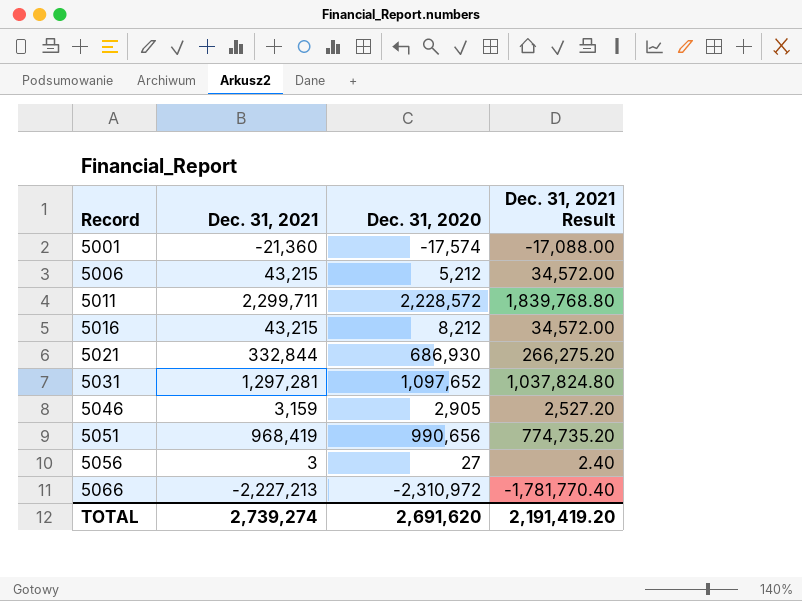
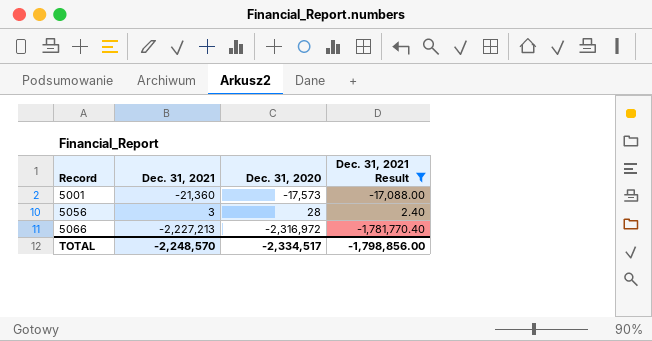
filter: none -> Dec. 31, 2021 Result <= 2.40
5001 | Dec. 31, 2020: -17,574 -> -17,573
5056 | Dec. 31, 2020: 27 -> 28
5066 | Dec. 31, 2020: -2,310,972 -> -2,316,972
TOTAL | Dec. 31, 2021: 2,739,274 -> -2,248,570
TOTAL | Dec. 31, 2020: 2,691,620 -> -2,334,517
TOTAL | Dec. 31, 2021 Result: 2,191,419.20 -> -1,798,856.00

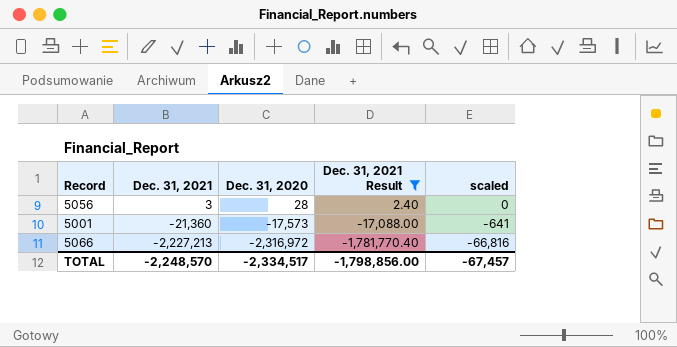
row order: Record ascending -> Dec. 31, 2021 descending
column scaled | formula: none -> [Dec. 31, 2021] * 0.03

